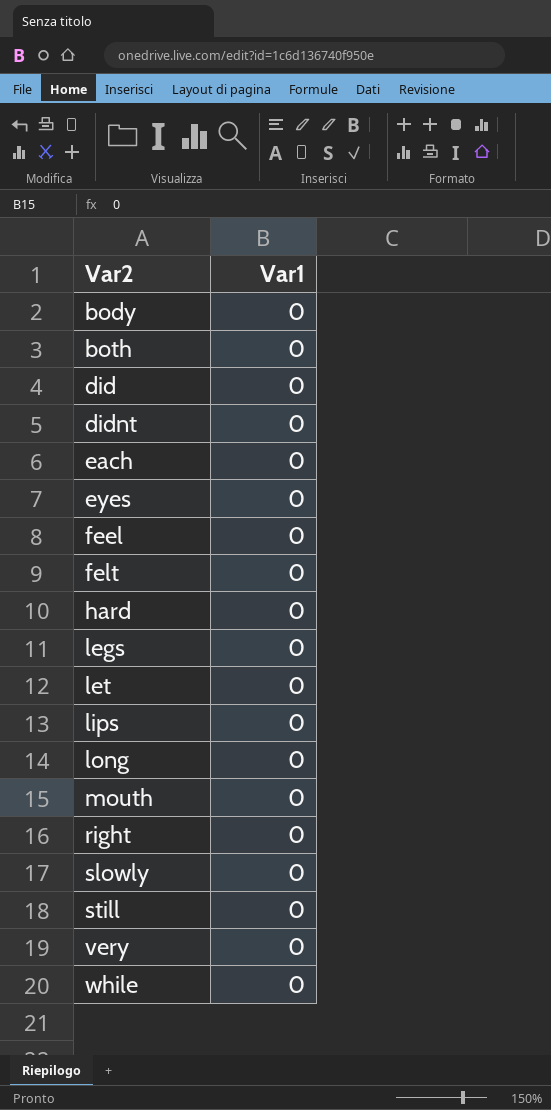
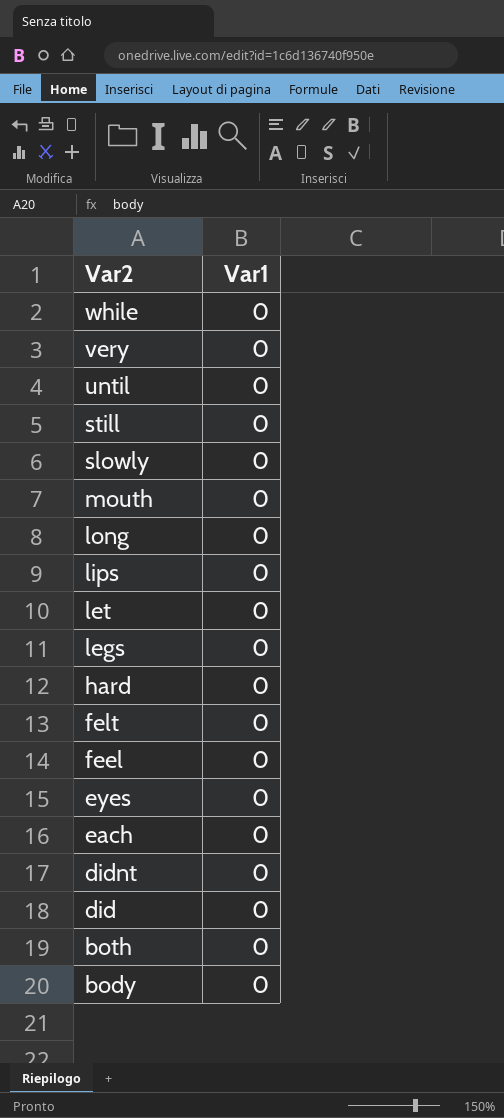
row order: Var2 ascending -> Var2 descending
row right: 0 -> none
row until: none -> 0

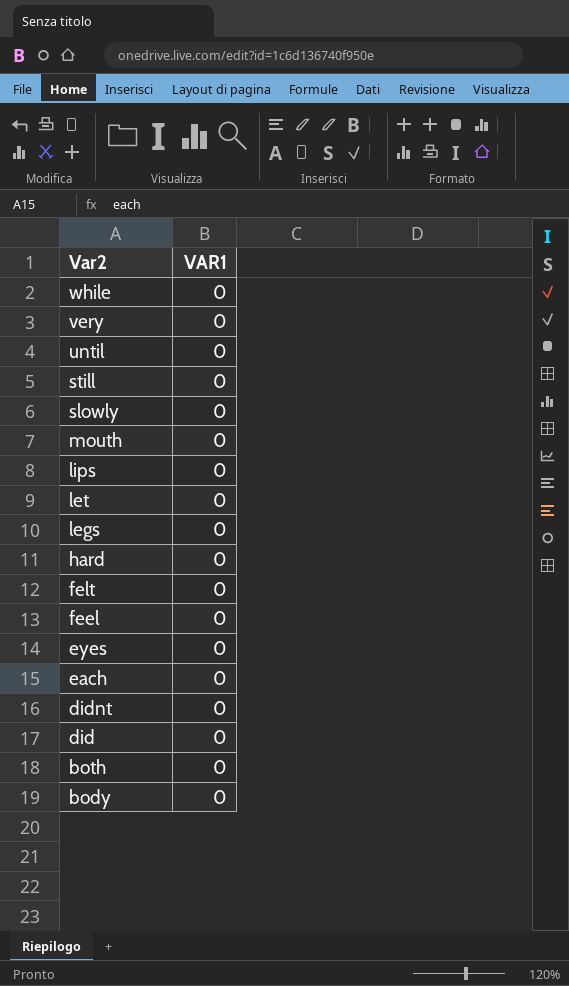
column name: Var1 -> VAR1
row long: 0 -> none

